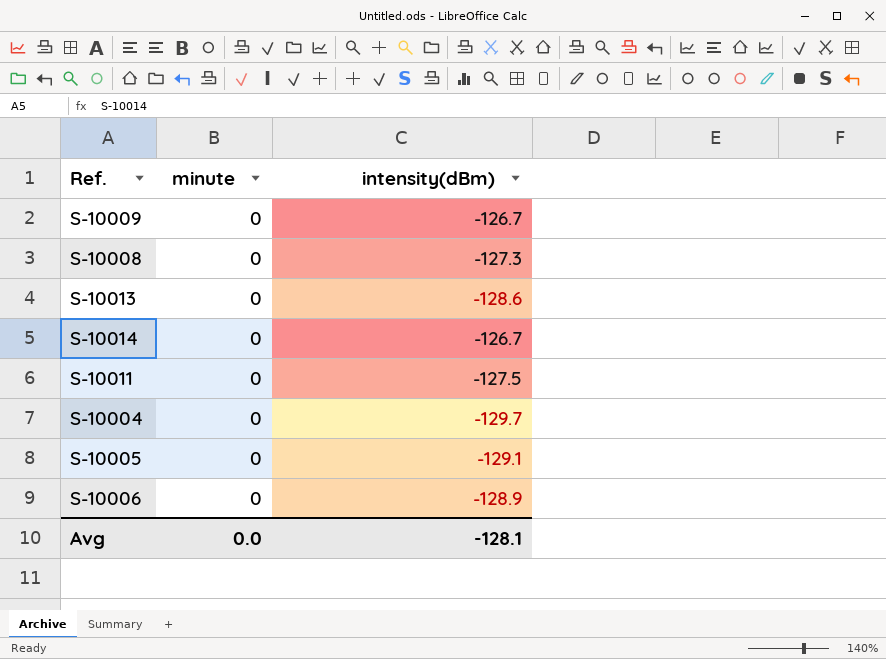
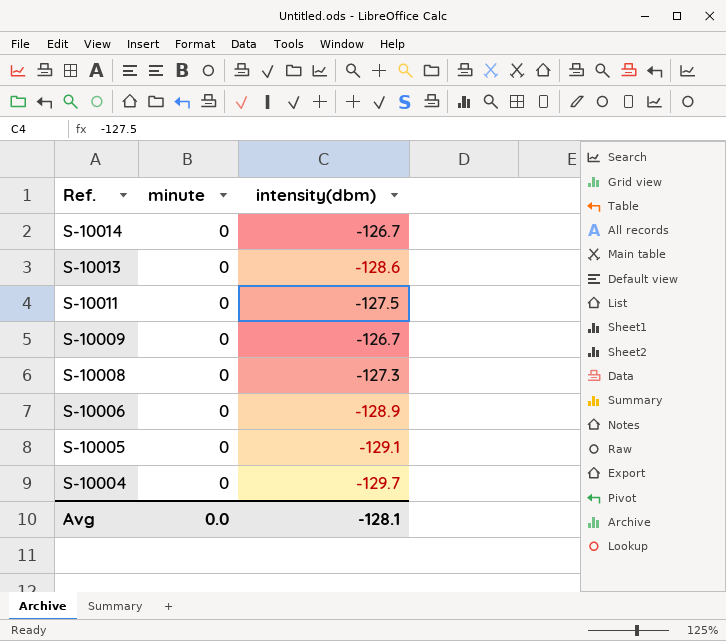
row order: none -> Ref. descending
column name: intensity(dBm) -> intensity(dbm)

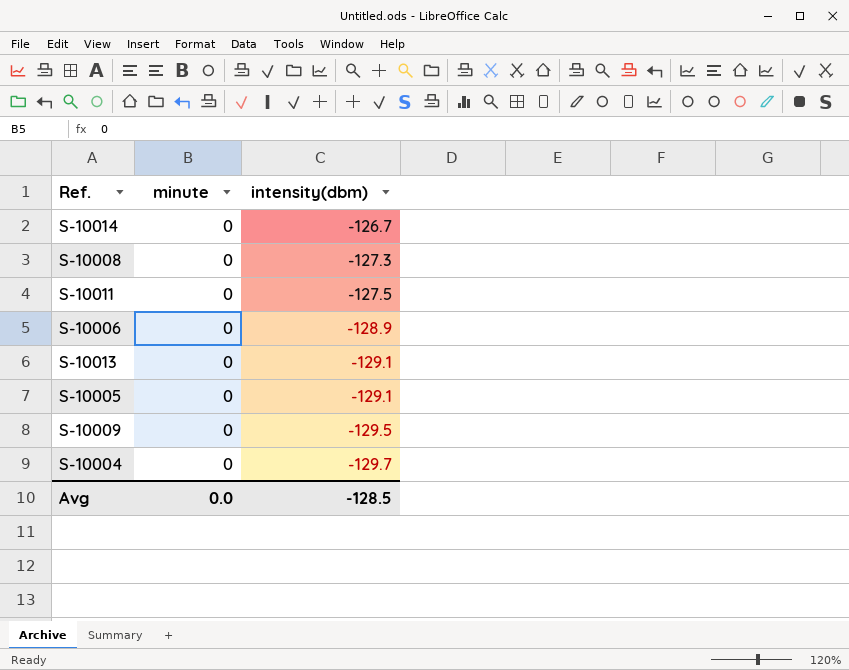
row order: Ref. descending -> intensity(dbm) descending
S-10013 | intensity(dbm): -128.6 -> -129.1
S-10009 | intensity(dbm): -126.7 -> -129.5
Avg | intensity(dbm): -128.1 -> -128.5

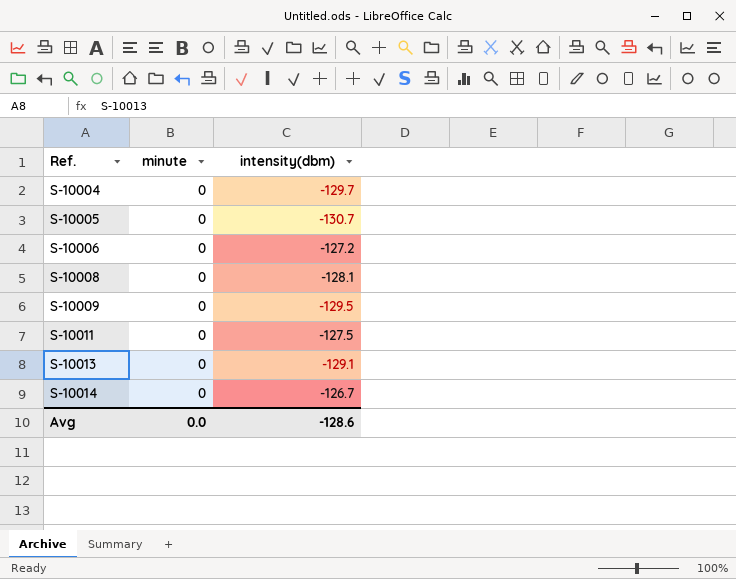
row order: intensity(dbm) descending -> Ref. ascending
S-10005 | intensity(dbm): -129.1 -> -130.7
S-10006 | intensity(dbm): -128.9 -> -127.2
S-10008 | intensity(dbm): -127.3 -> -128.1
Avg | intensity(dbm): -128.5 -> -128.6

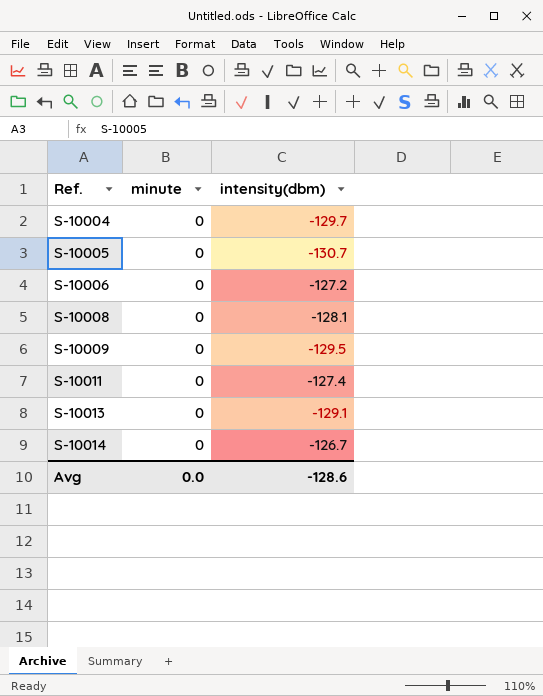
S-10011 | intensity(dbm): -127.5 -> -127.4

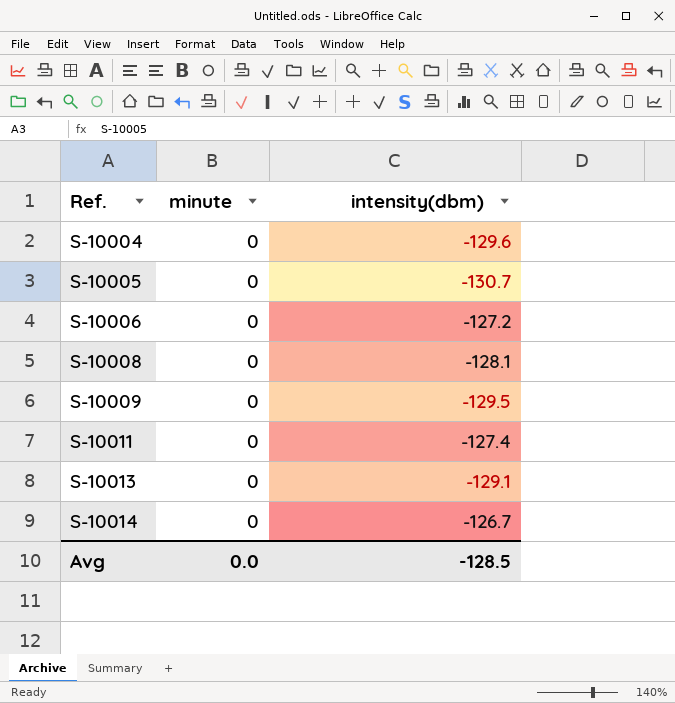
S-10004 | intensity(dbm): -129.7 -> -129.6
Avg | intensity(dbm): -128.6 -> -128.5

